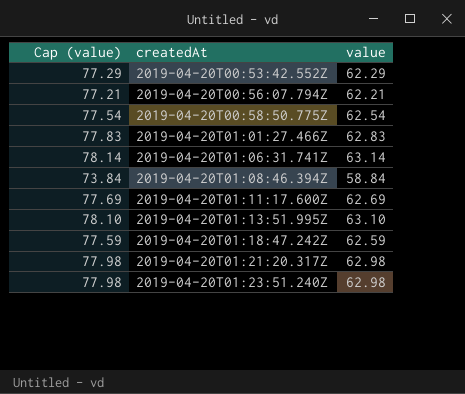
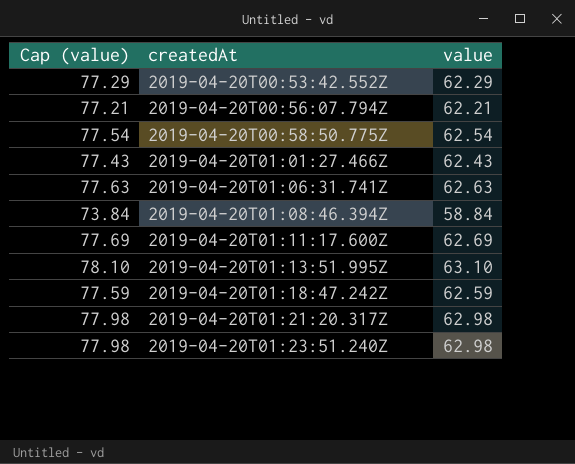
2019-04-20T01:01:27.466Z | Cap (value): 77.83 -> 77.43
2019-04-20T01:01:27.466Z | value: 62.83 -> 62.43
2019-04-20T01:06:31.741Z | Cap (value): 78.14 -> 77.63
2019-04-20T01:06:31.741Z | value: 63.14 -> 62.63

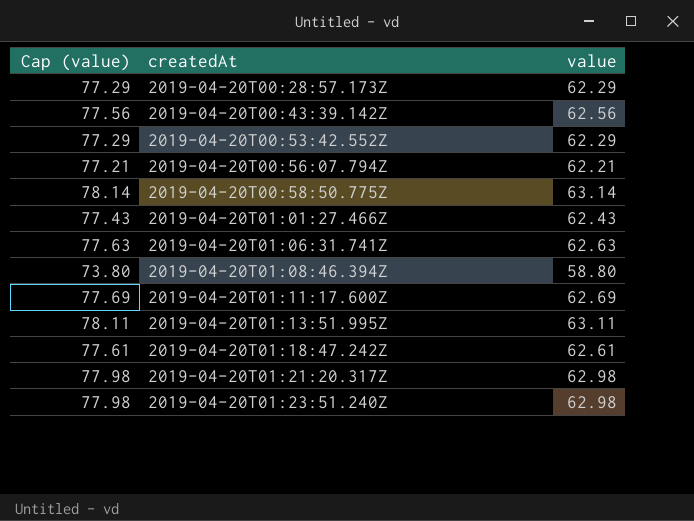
row 2019-04-20T00:28:57.173Z: none -> 77.29 | 62.29
row 2019-04-20T00:43:39.142Z: none -> 77.56 | 62.56
2019-04-20T00:58:50.775Z | Cap (value): 77.54 -> 78.14
2019-04-20T00:58:50.775Z | value: 62.54 -> 63.14
2019-04-20T01:08:46.394Z | Cap (value): 73.84 -> 73.80
2019-04-20T01:08:46.394Z | value: 58.84 -> 58.80
2019-04-20T01:13:51.995Z | Cap (value): 78.10 -> 78.11
2019-04-20T01:13:51.995Z | value: 63.10 -> 63.11
2019-04-20T01:18:47.242Z | Cap (value): 77.59 -> 77.61
2019-04-20T01:18:47.242Z | value: 62.59 -> 62.61

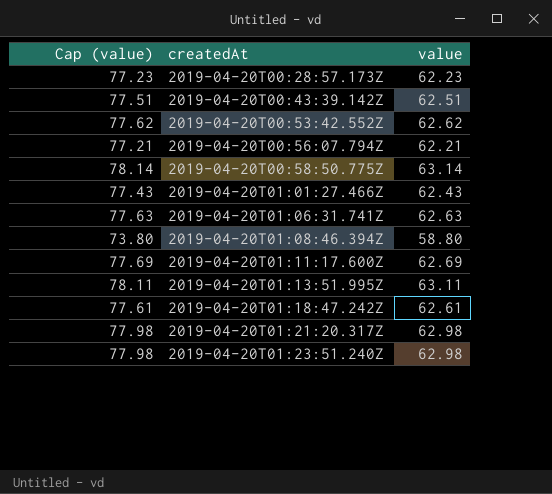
2019-04-20T00:28:57.173Z | Cap (value): 77.29 -> 77.23
2019-04-20T00:28:57.173Z | value: 62.29 -> 62.23
2019-04-20T00:43:39.142Z | Cap (value): 77.56 -> 77.51
2019-04-20T00:43:39.142Z | value: 62.56 -> 62.51
2019-04-20T00:53:42.552Z | Cap (value): 77.29 -> 77.62
2019-04-20T00:53:42.552Z | value: 62.29 -> 62.62

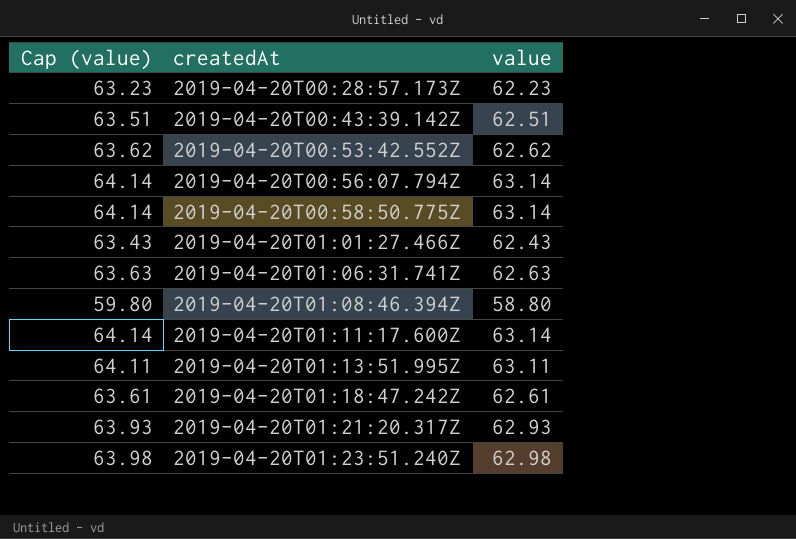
column Cap (value) | formula: [value] + 15 -> [value] + 1
2019-04-20T00:56:07.794Z | value: 62.21 -> 63.14
2019-04-20T01:11:17.600Z | value: 62.69 -> 63.14
2019-04-20T01:21:20.317Z | value: 62.98 -> 62.93

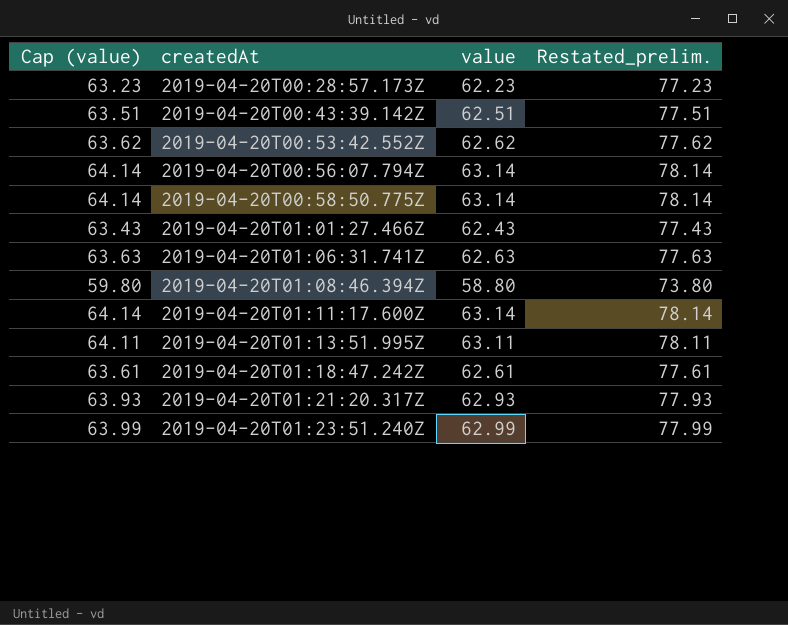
column Restated_prelim. | formula: none -> [value] + 15
2019-04-20T01:23:51.240Z | Cap (value): 63.98 -> 63.99
2019-04-20T01:23:51.240Z | value: 62.98 -> 62.99

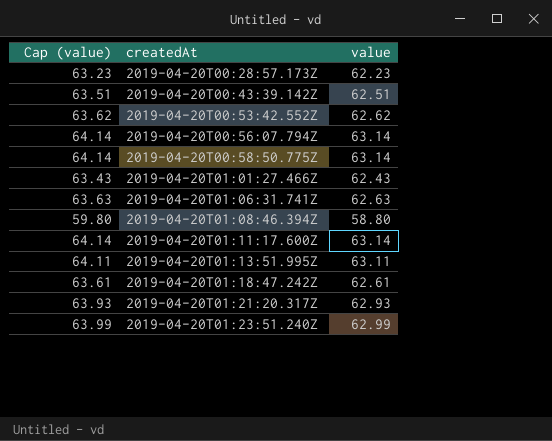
column Restated_prelim. | formula: [value] + 15 -> none

